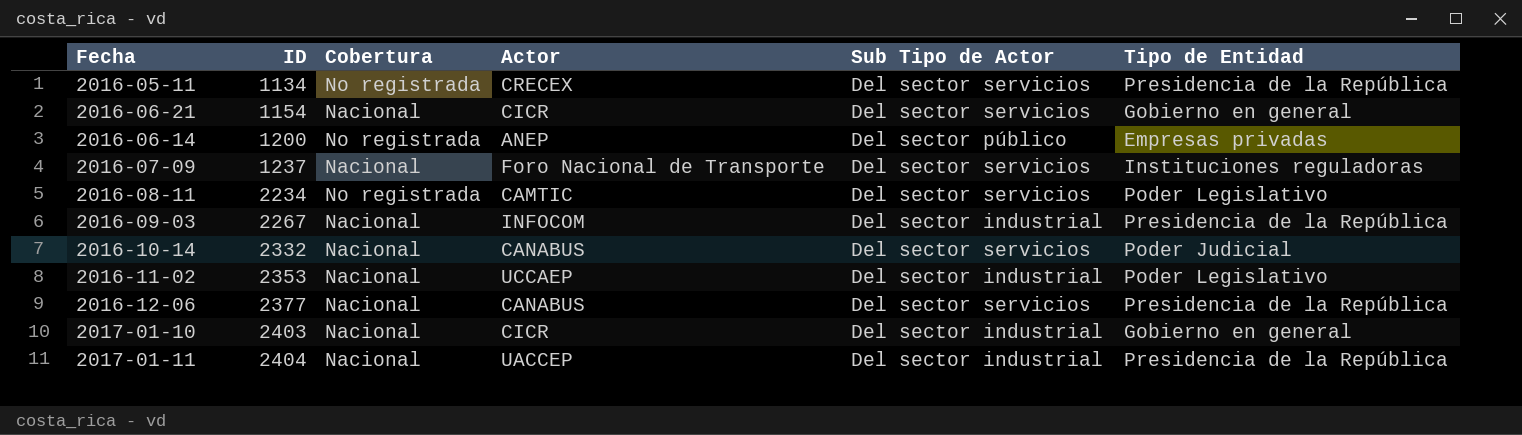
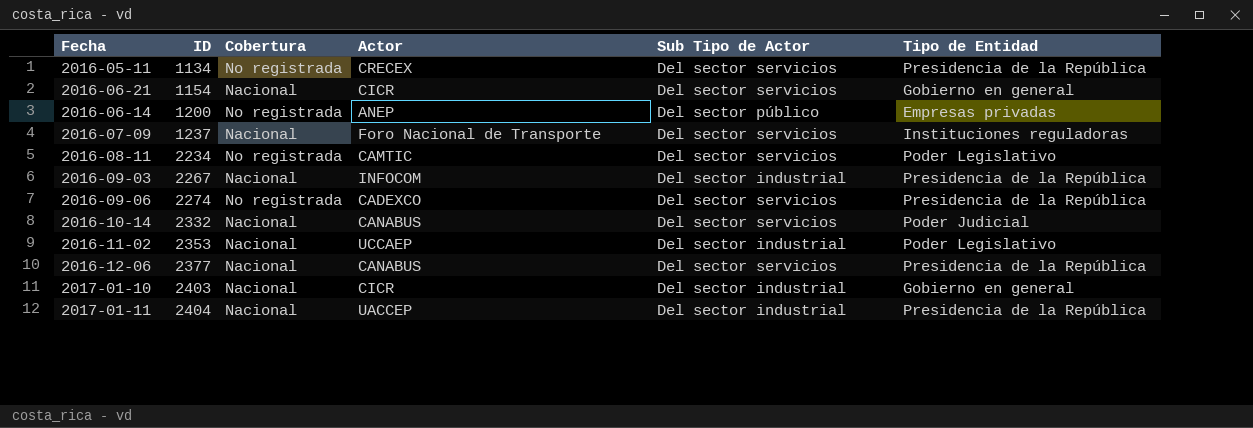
row 2016-09-06: none -> 2274 | No registrada | CADEXCO | Del sector servicios | Presidencia de la República

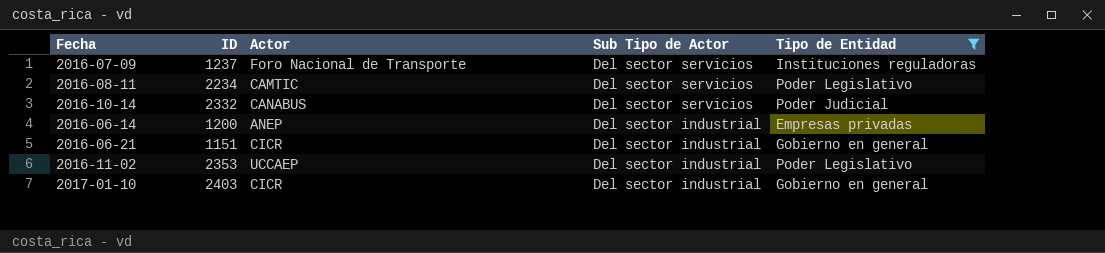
filter: none -> Tipo de Entidad != Presidencia de la República
row order: ID ascending -> Sub Tipo de Actor descending
column Cobertura | position: 3 -> none
2016-06-14 | Sub Tipo de Actor: Del sector público -> Del sector industrial
2016-06-21 | ID: 1154 -> 1151
2016-06-21 | Sub Tipo de Actor: Del sector servicios -> Del sector industrial

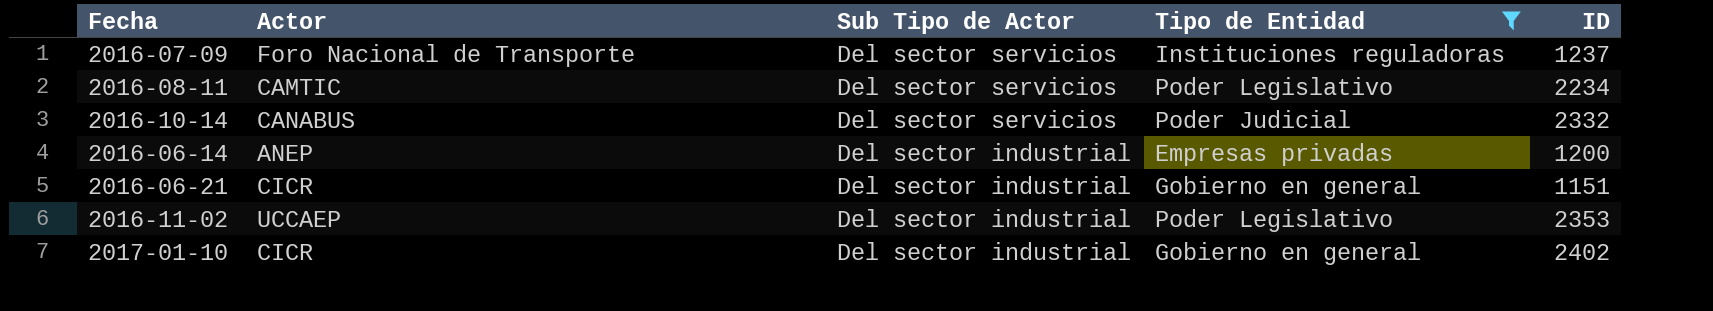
column ID | position: 2 -> 5
2017-01-10 | ID: 2403 -> 2402

